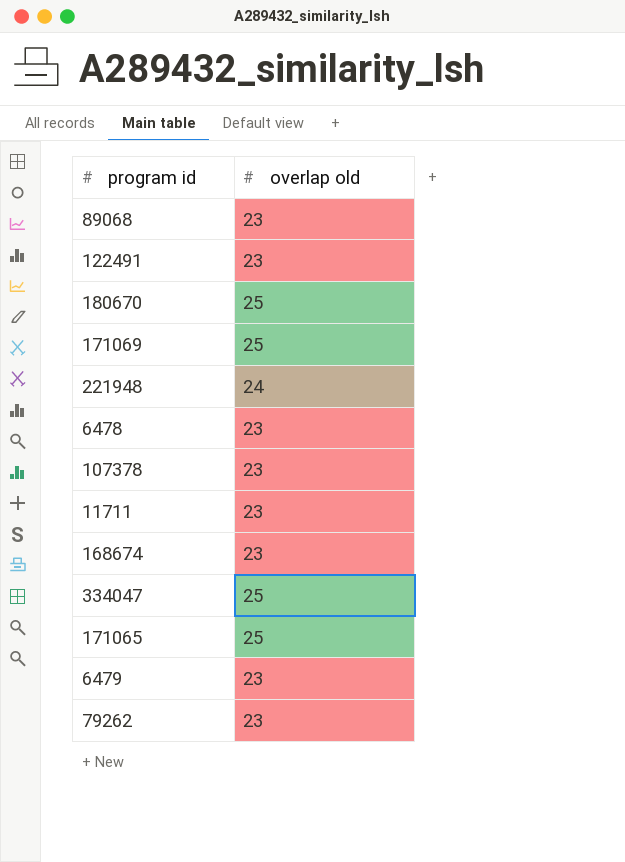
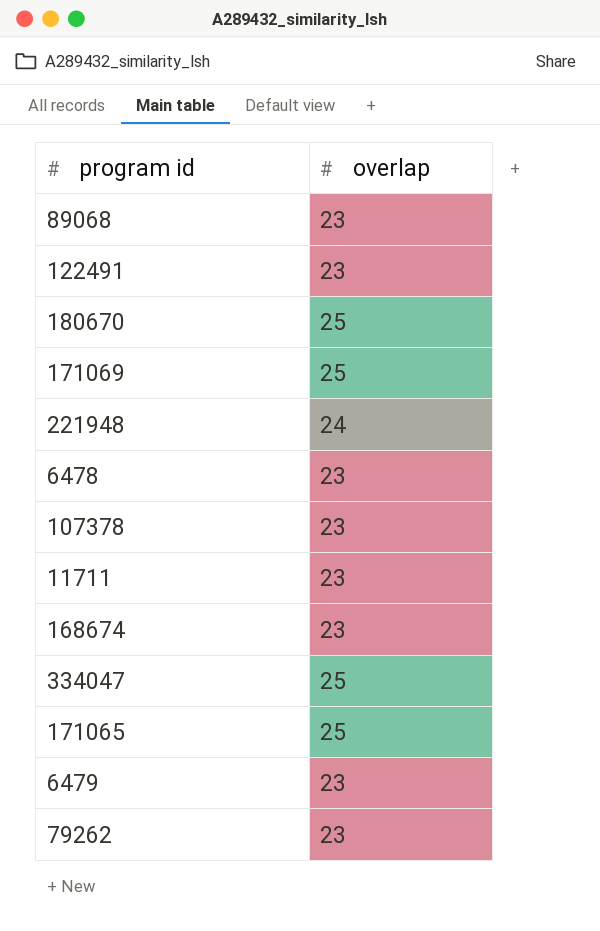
column name: overlap old -> overlap

